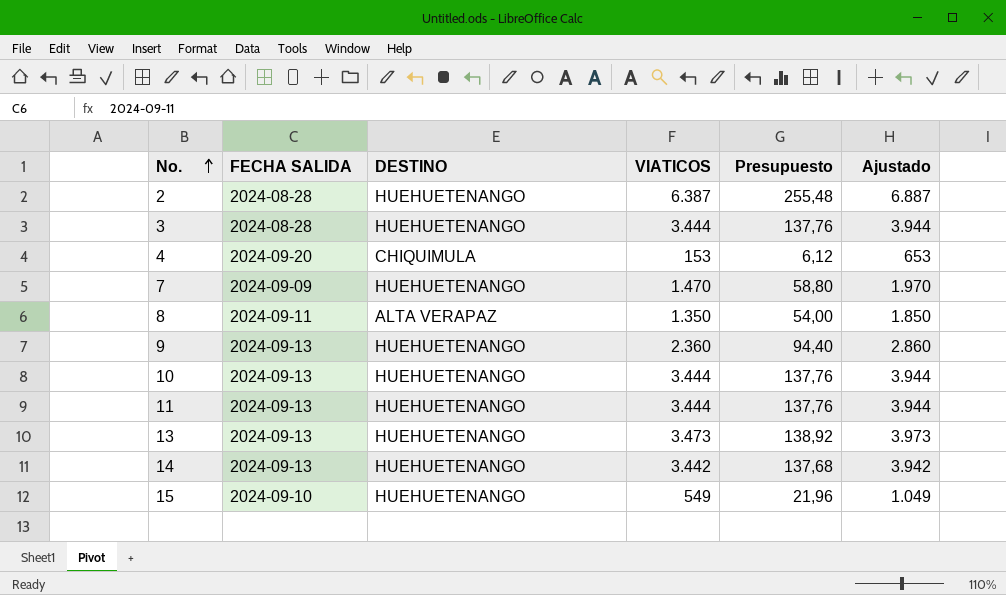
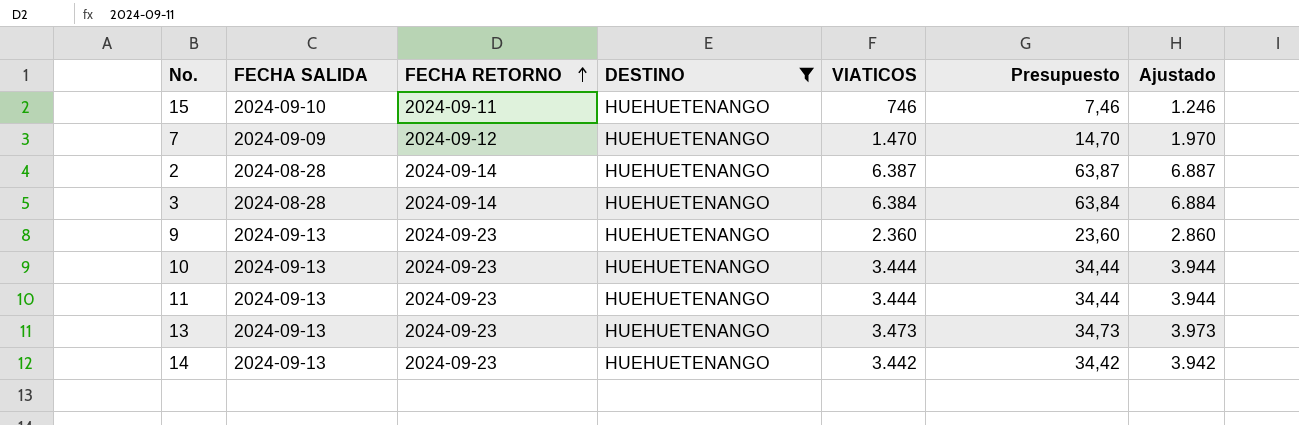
filter: none -> DESTINO = HUEHUETENANGO
row order: No. ascending -> FECHA RETORNO ascending
column FECHA RETORNO | position: none -> 3
column Presupuesto | formula: [VIATICOS] * 0,04 -> [VIATICOS] * 0,01
15 | VIATICOS: 549 -> 746
15 | Ajustado: 1.049 -> 1.246
3 | VIATICOS: 3.444 -> 6.384
3 | Ajustado: 3.944 -> 6.884

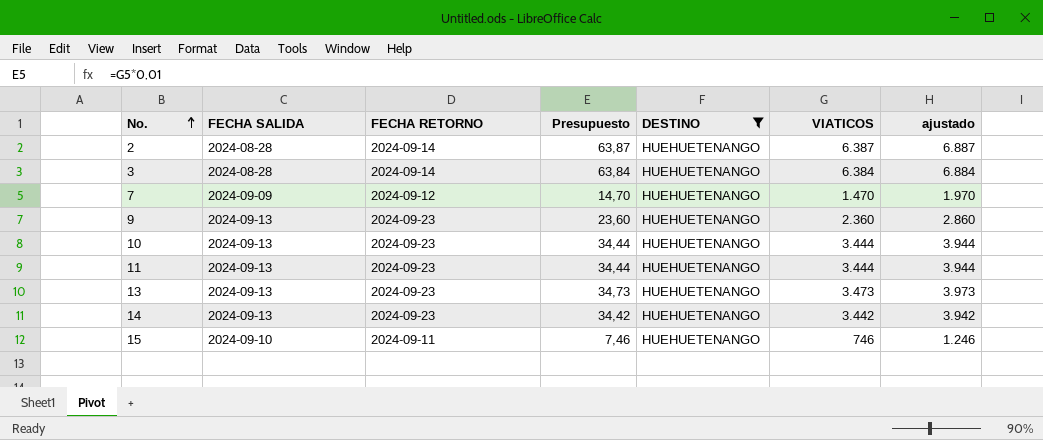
row order: FECHA RETORNO ascending -> No. ascending
column Presupuesto | position: 6 -> 4
column name: Ajustado -> ajustado

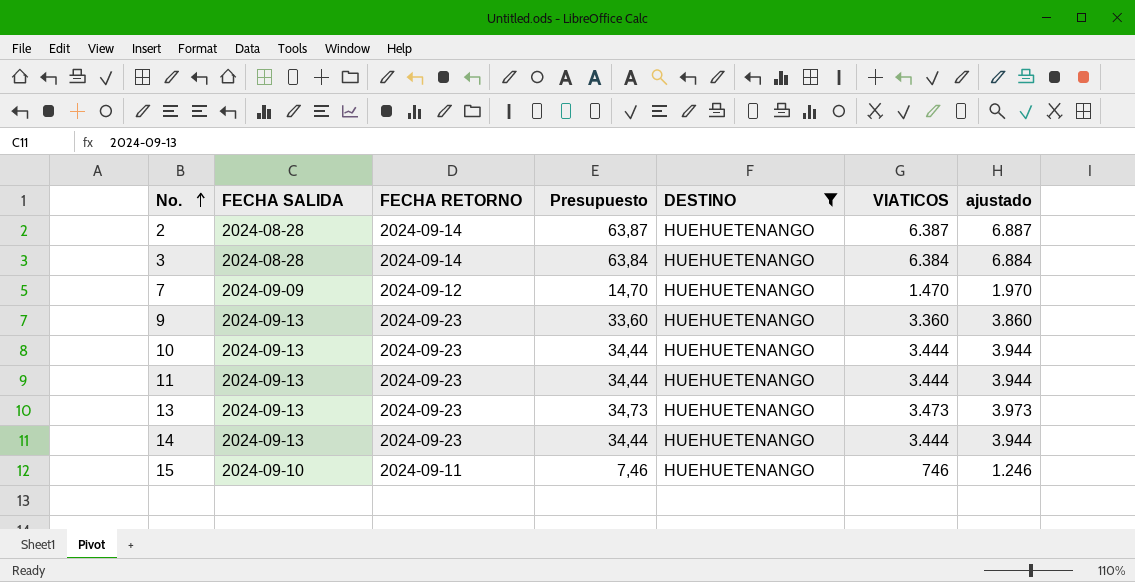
9 | Presupuesto: 23,60 -> 33,60
9 | VIATICOS: 2.360 -> 3.360
9 | ajustado: 2.860 -> 3.860
14 | Presupuesto: 34,42 -> 34,44
14 | VIATICOS: 3.442 -> 3.444
14 | ajustado: 3.942 -> 3.944

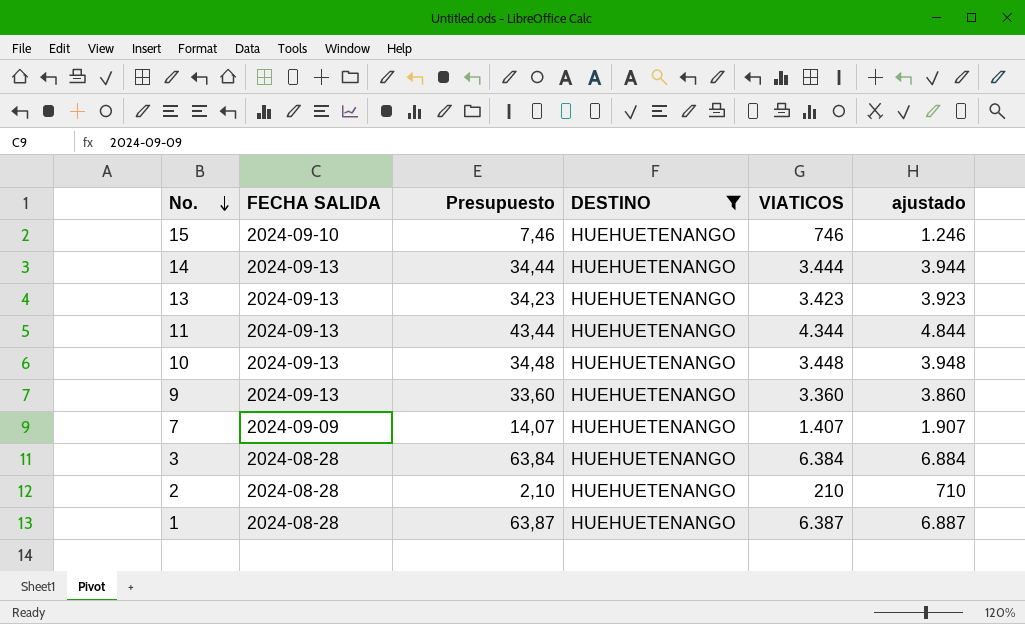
row order: No. ascending -> No. descending
column FECHA RETORNO | position: 3 -> none
13 | Presupuesto: 34,73 -> 34,23
13 | VIATICOS: 3.473 -> 3.423
13 | ajustado: 3.973 -> 3.923
11 | Presupuesto: 34,44 -> 43,44
11 | VIATICOS: 3.444 -> 4.344
11 | ajustado: 3.944 -> 4.844
10 | Presupuesto: 34,44 -> 34,48
10 | VIATICOS: 3.444 -> 3.448
10 | ajustado: 3.944 -> 3.948
7 | Presupuesto: 14,70 -> 14,07
7 | VIATICOS: 1.470 -> 1.407
7 | ajustado: 1.970 -> 1.907
2 | Presupuesto: 63,87 -> 2,10
2 | VIATICOS: 6.387 -> 210
2 | ajustado: 6.887 -> 710
row 1: none -> 2024-08-28 | 63,87 | HUEHUETENANGO | 6.387 | 6.887

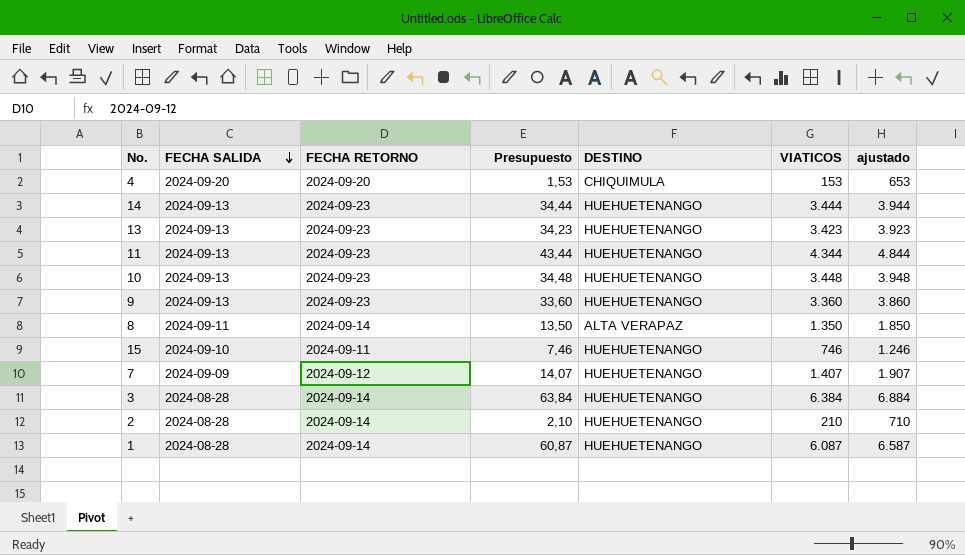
filter: DESTINO = HUEHUETENANGO -> none
row order: No. descending -> FECHA SALIDA descending
column FECHA RETORNO | position: none -> 3
1 | Presupuesto: 63,87 -> 60,87
1 | VIATICOS: 6.387 -> 6.087
1 | ajustado: 6.887 -> 6.587

